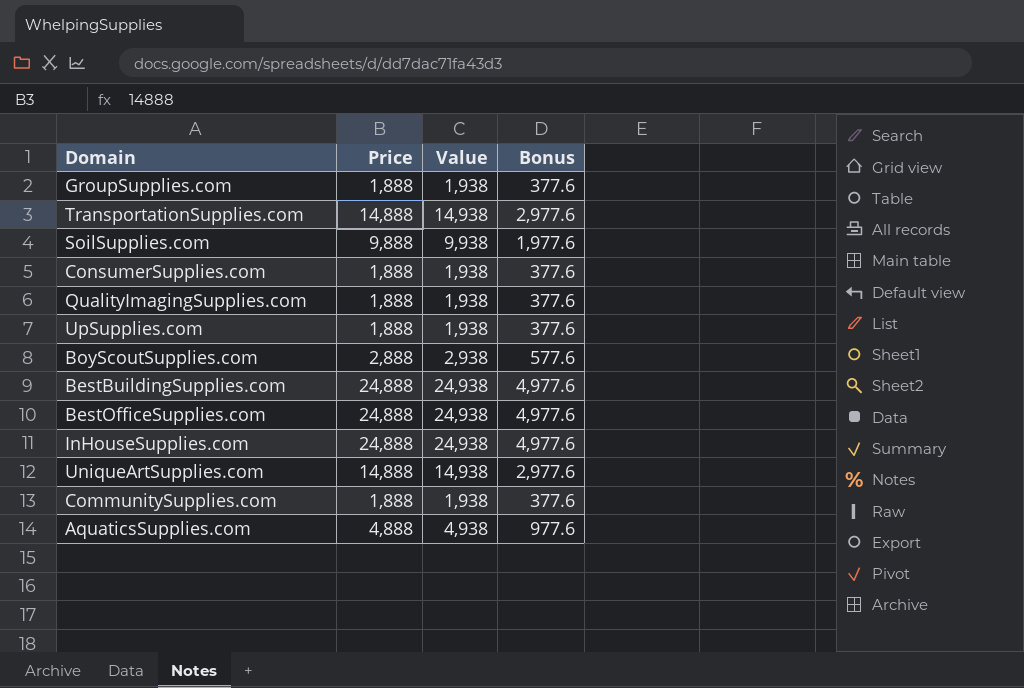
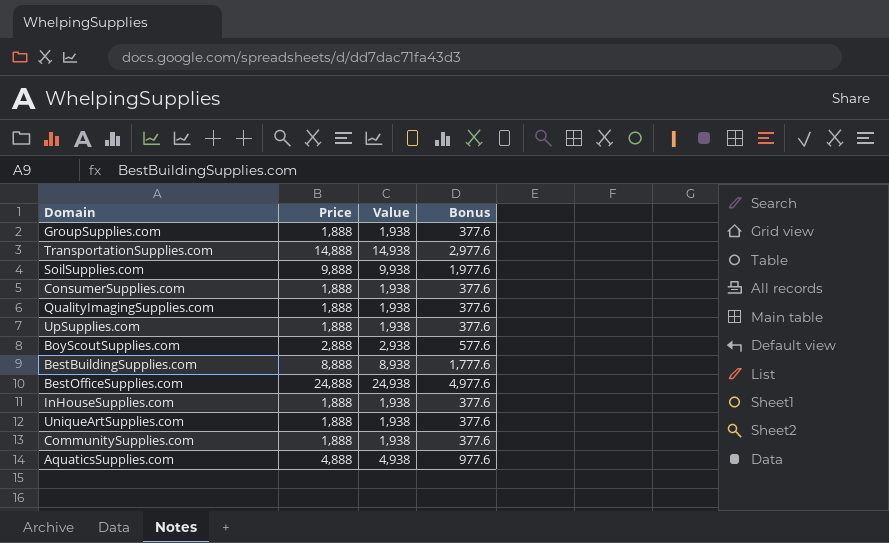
BestBuildingSupplies.com | Price: 24,888 -> 8,888
BestBuildingSupplies.com | Value: 24,938 -> 8,938
BestBuildingSupplies.com | Bonus: 4,977.6 -> 1,777.6
InHouseSupplies.com | Price: 24,888 -> 1,888
InHouseSupplies.com | Value: 24,938 -> 1,938
InHouseSupplies.com | Bonus: 4,977.6 -> 377.6
UniqueArtSupplies.com | Price: 14,888 -> 1,888
UniqueArtSupplies.com | Value: 14,938 -> 1,938
UniqueArtSupplies.com | Bonus: 2,977.6 -> 377.6

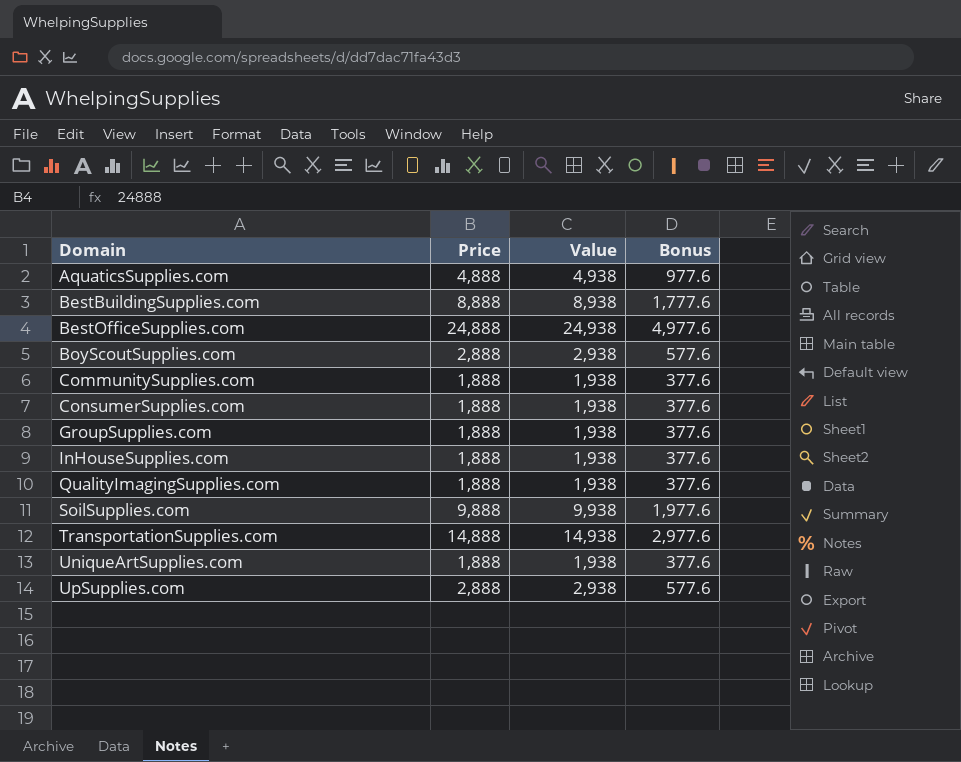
row order: none -> Domain ascending
UpSupplies.com | Price: 1,888 -> 2,888
UpSupplies.com | Value: 1,938 -> 2,938
UpSupplies.com | Bonus: 377.6 -> 577.6

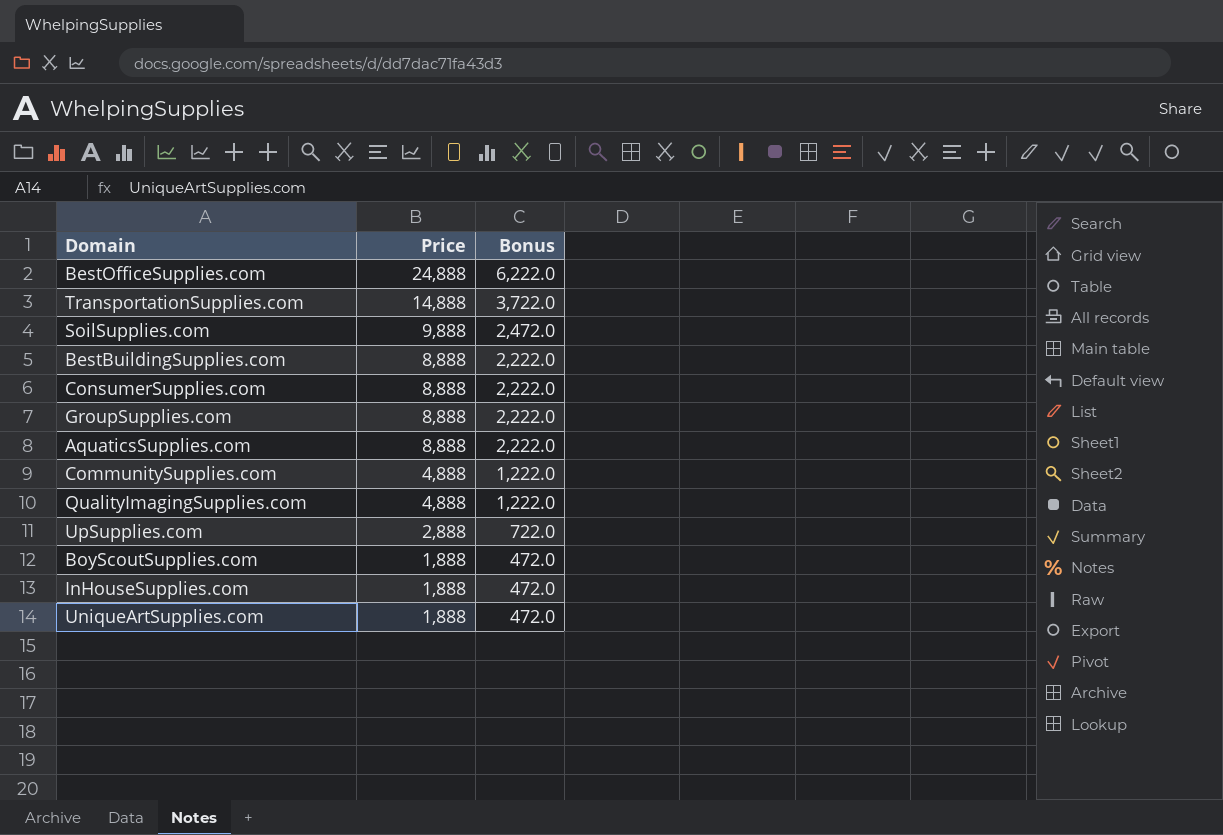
row order: Domain ascending -> Price descending
column Value | formula: [Price] + 50 -> none
column Bonus | formula: [Price] * 0.2 -> [Price] * 0.25
ConsumerSupplies.com | Price: 1,888 -> 8,888
GroupSupplies.com | Price: 1,888 -> 8,888
AquaticsSupplies.com | Price: 4,888 -> 8,888
CommunitySupplies.com | Price: 1,888 -> 4,888
QualityImagingSupplies.com | Price: 1,888 -> 4,888
BoyScoutSupplies.com | Price: 2,888 -> 1,888

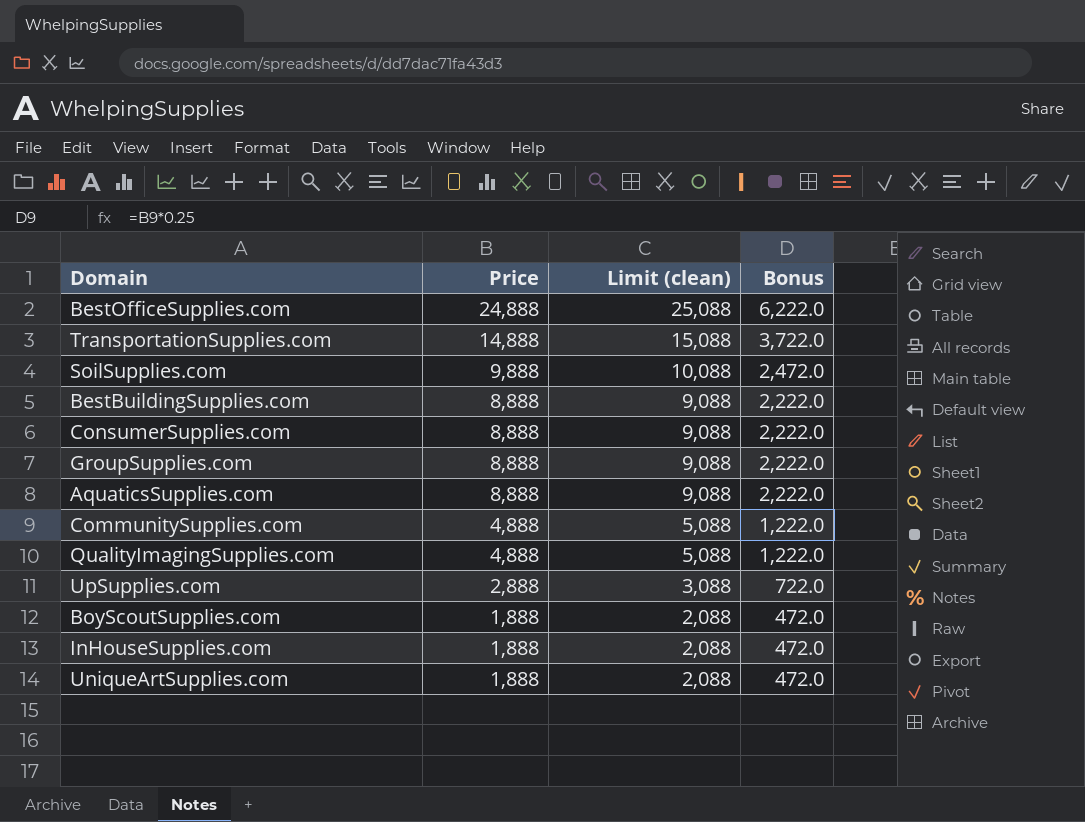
column Limit (clean) | formula: none -> [Price] + 200

